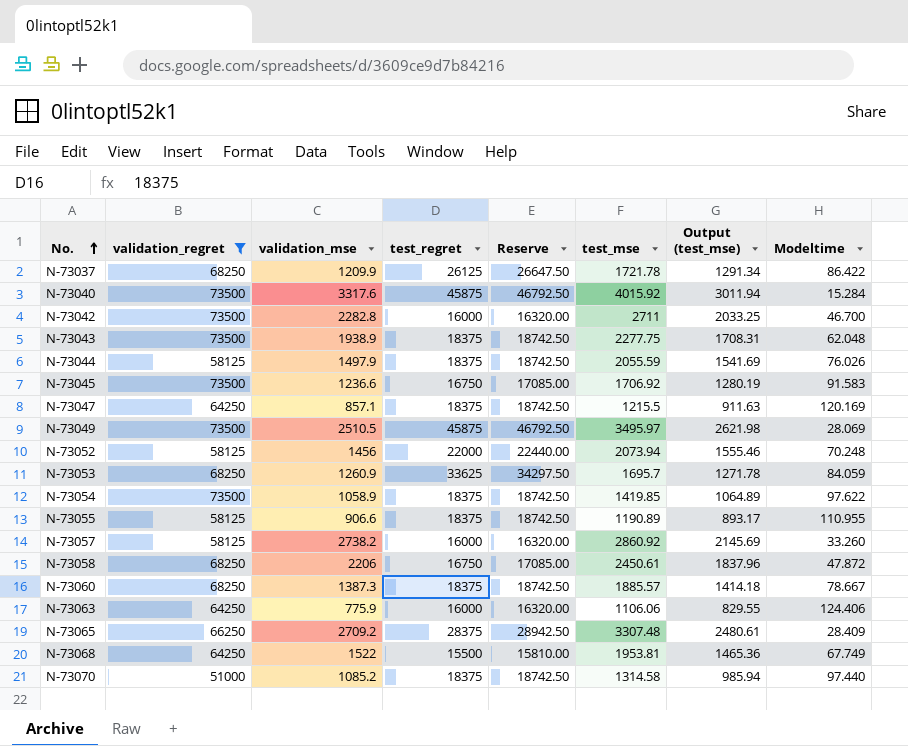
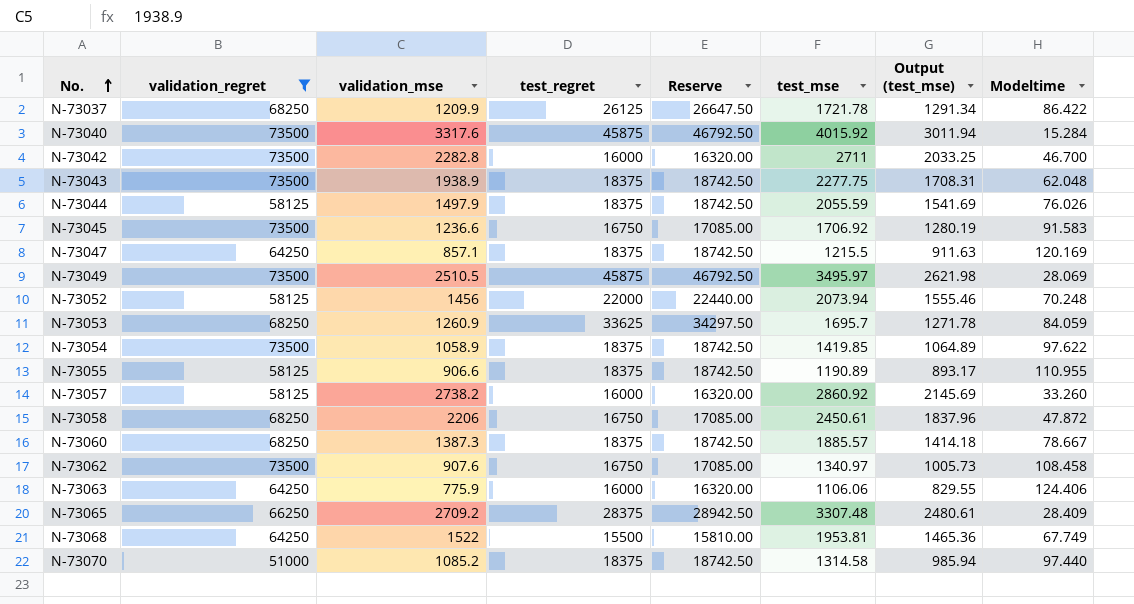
row N-73062: none -> 73500 | 907.6 | 16750 | 17085.00 | 1340.97 | 1005.73 | 108.458

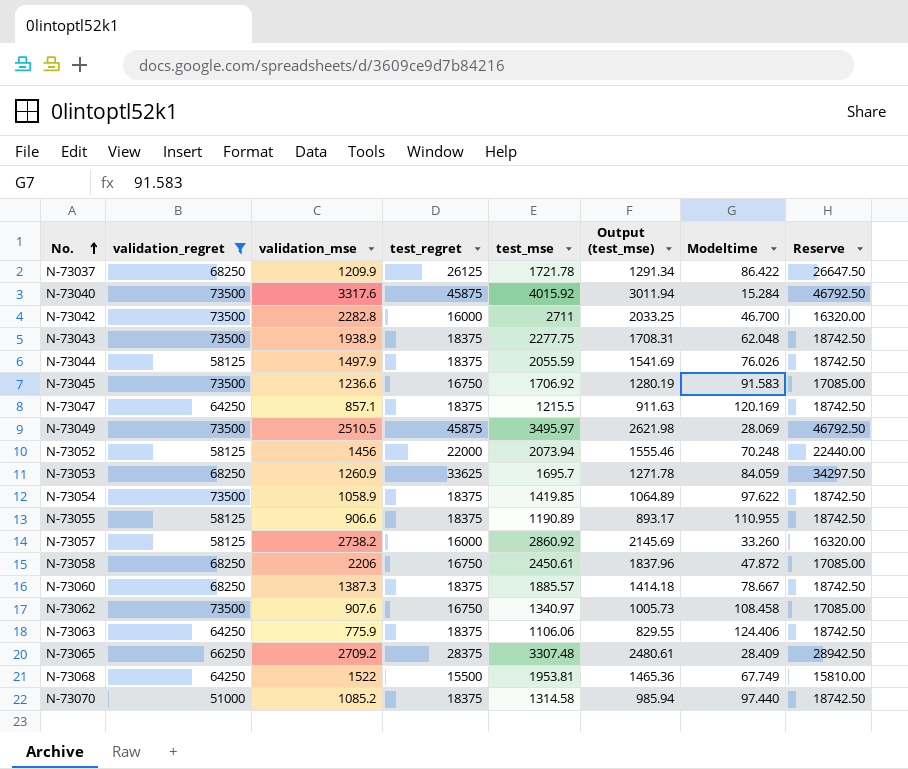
column Reserve | position: 5 -> 8
N-73063 | test_regret: 16000 -> 18375
N-73063 | Reserve: 16320.00 -> 18742.50

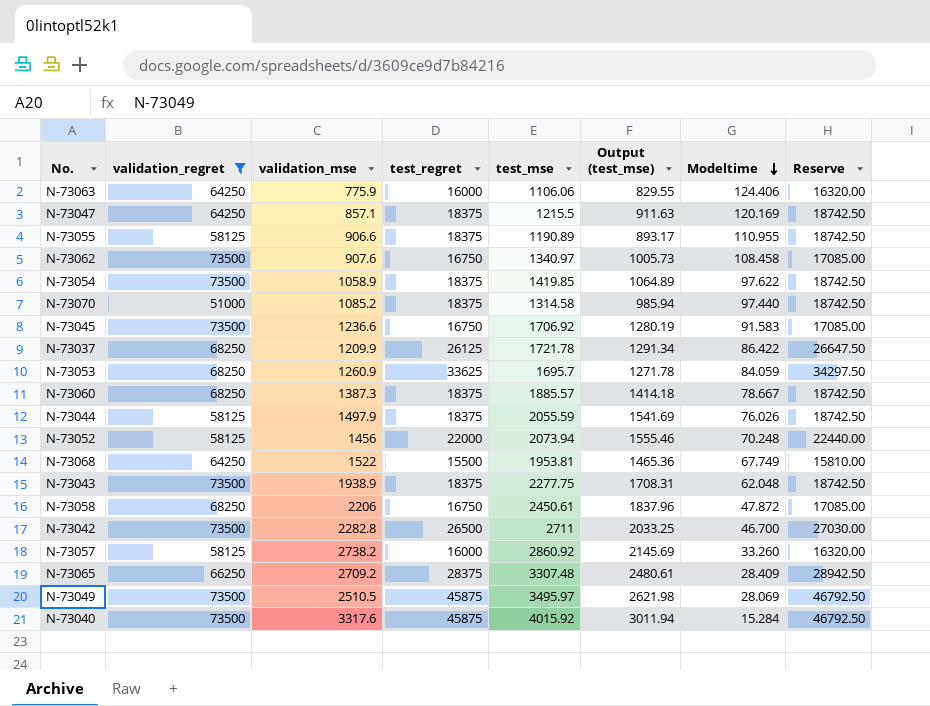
row order: No. ascending -> Modeltime descending
N-73063 | test_regret: 18375 -> 16000
N-73063 | Reserve: 18742.50 -> 16320.00
N-73042 | test_regret: 16000 -> 26500
N-73042 | Reserve: 16320.00 -> 27030.00

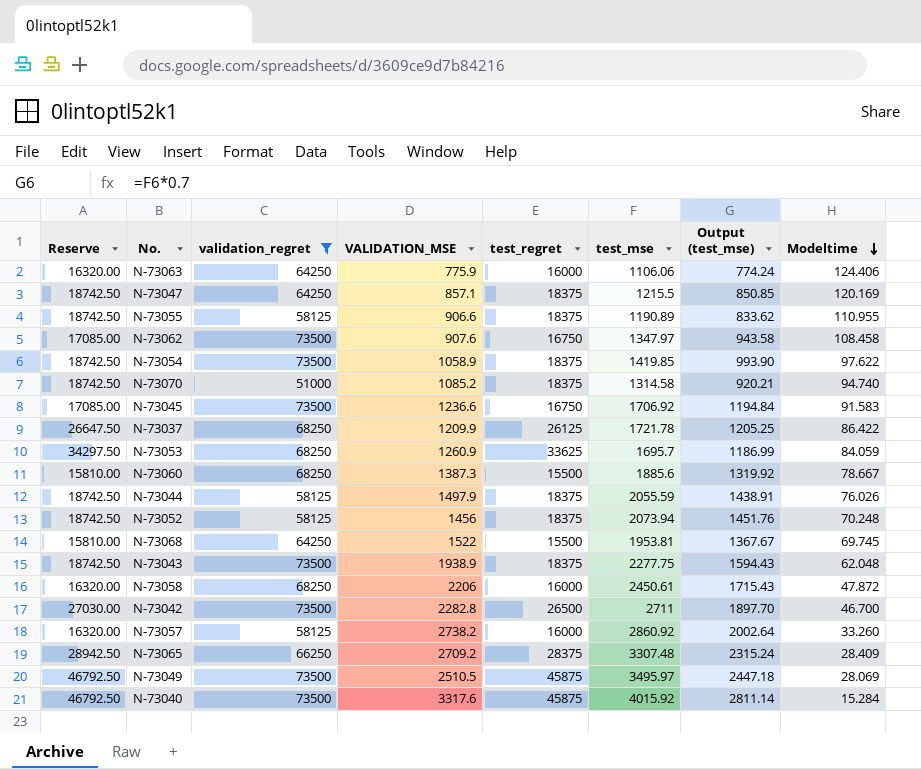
column Reserve | position: 8 -> 1
column name: validation_mse -> VALIDATION_MSE
column Output (test_mse) | formula: [test_mse] * 0.75 -> [test_mse] * 0.7
N-73062 | test_mse: 1340.97 -> 1347.97
N-73070 | Modeltime: 97.440 -> 94.740
N-73060 | Reserve: 18742.50 -> 15810.00
N-73060 | test_regret: 18375 -> 15500
N-73060 | test_mse: 1885.57 -> 1885.6
N-73052 | Reserve: 22440.00 -> 18742.50
N-73052 | test_regret: 22000 -> 18375
N-73068 | Modeltime: 67.749 -> 69.745
N-73058 | Reserve: 17085.00 -> 16320.00
N-73058 | test_regret: 16750 -> 16000

